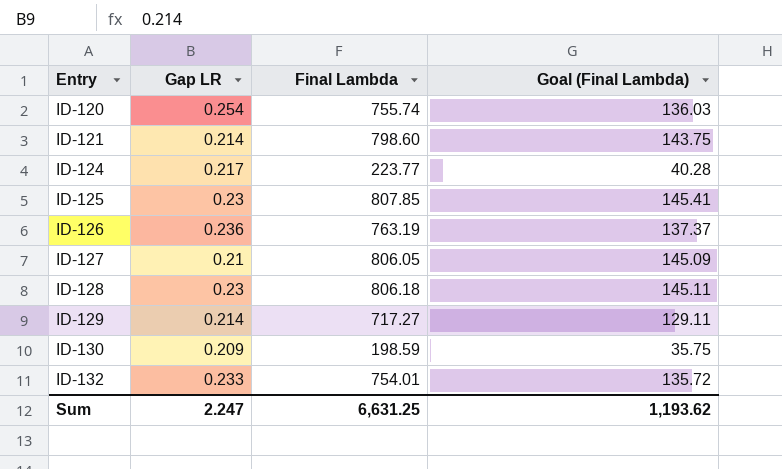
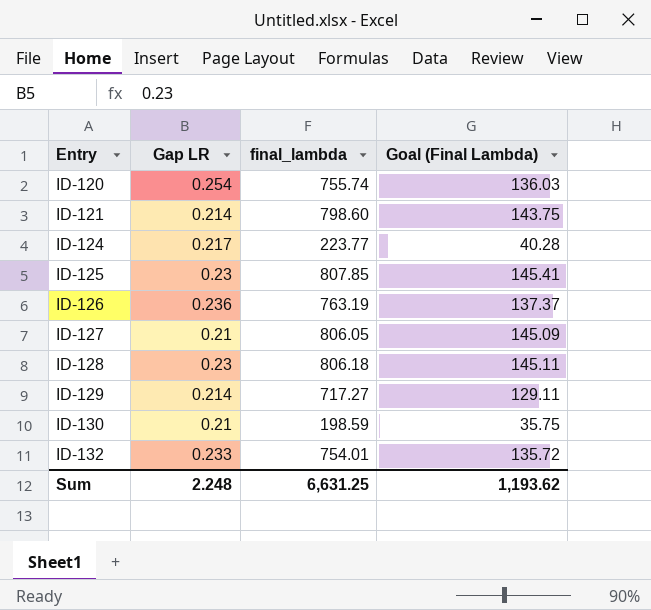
column name: Final Lambda -> final_lambda
ID-130 | Gap LR: 0.209 -> 0.21
Sum | Gap LR: 2.247 -> 2.248

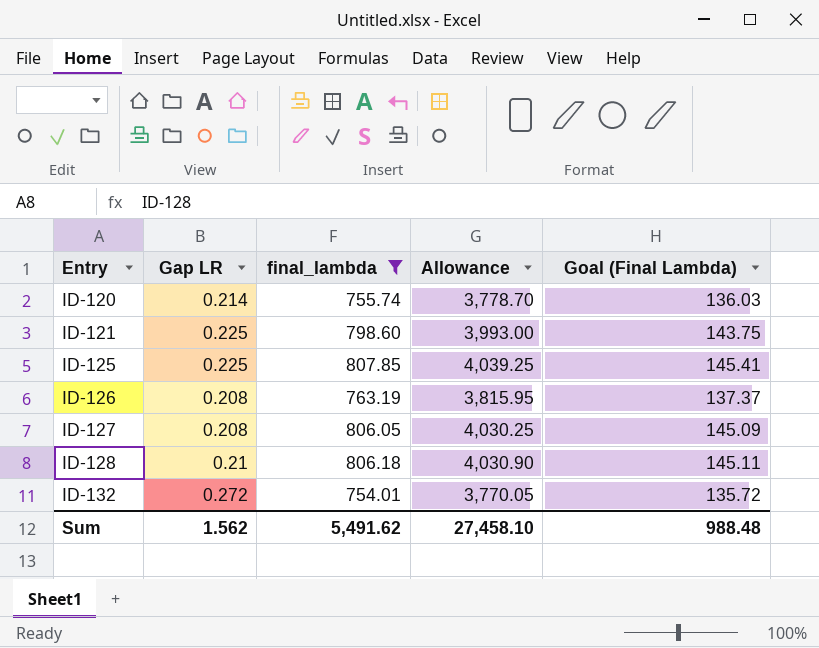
filter: none -> final_lambda >= 754.01
column Allowance | formula: none -> [final_lambda] * 5
ID-120 | Gap LR: 0.254 -> 0.214
ID-121 | Gap LR: 0.214 -> 0.225
ID-125 | Gap LR: 0.23 -> 0.225
ID-126 | Gap LR: 0.236 -> 0.208
ID-127 | Gap LR: 0.21 -> 0.208
ID-128 | Gap LR: 0.23 -> 0.21
ID-132 | Gap LR: 0.233 -> 0.272
Sum | Gap LR: 2.248 -> 1.562
Sum | final_lambda: 6,631.25 -> 5,491.62
Sum | Goal (Final Lambda): 1,193.62 -> 988.48

